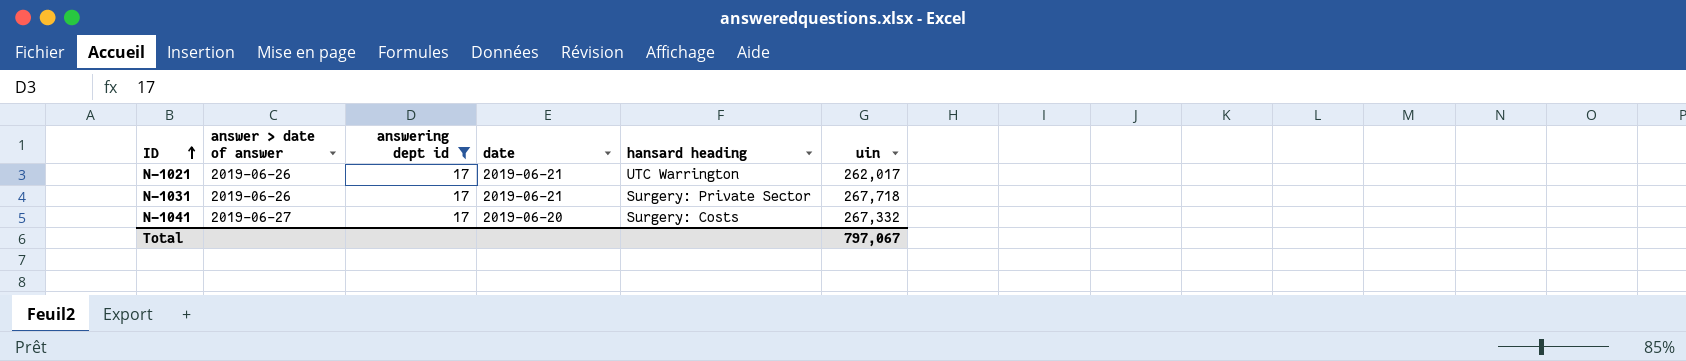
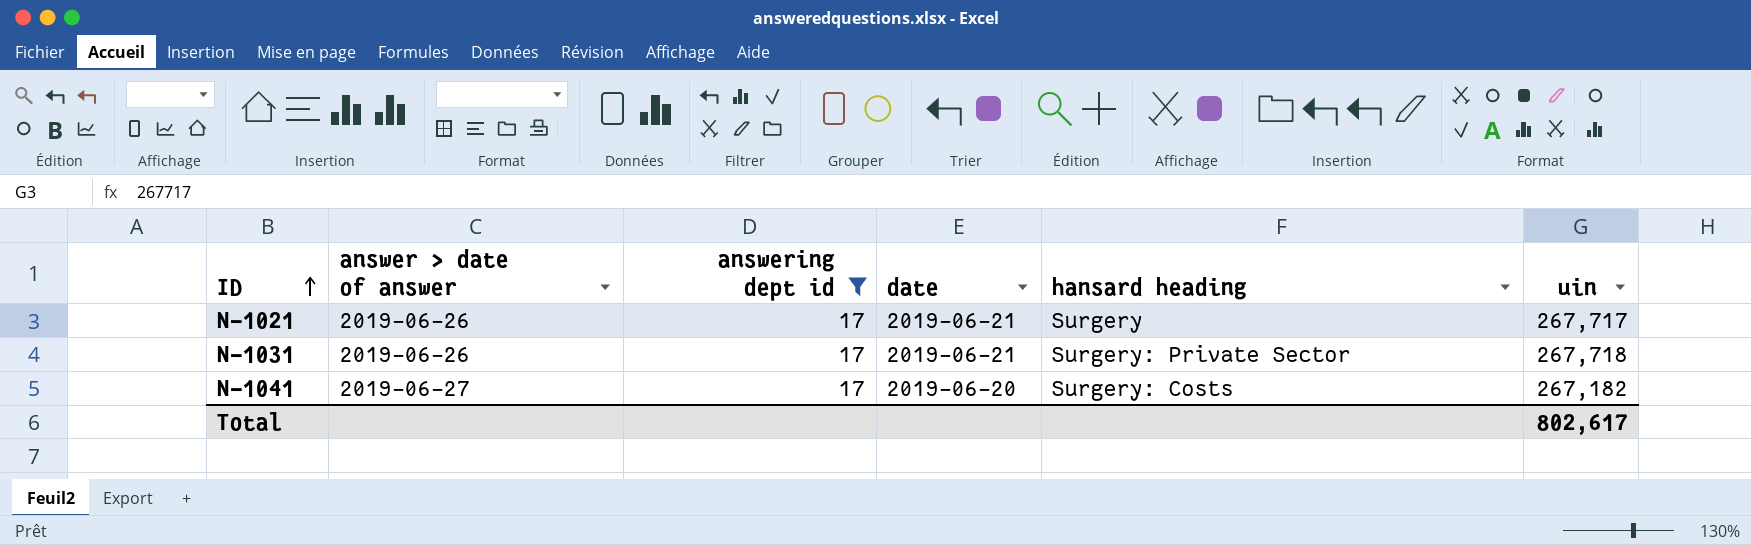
N-1021 | hansard heading: UTC Warrington -> Surgery
N-1021 | uin: 262,017 -> 267,717
N-1041 | uin: 267,332 -> 267,182
Total | uin: 797,067 -> 802,617

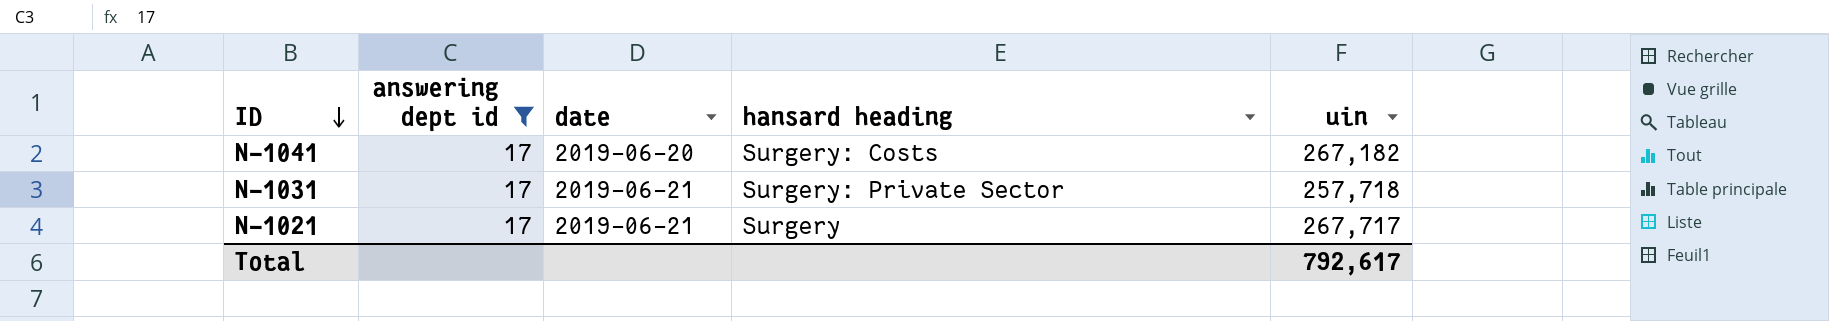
row order: ID ascending -> ID descending
column answer > date of answer | position: 2 -> none
N-1031 | uin: 267,718 -> 257,718
Total | uin: 802,617 -> 792,617

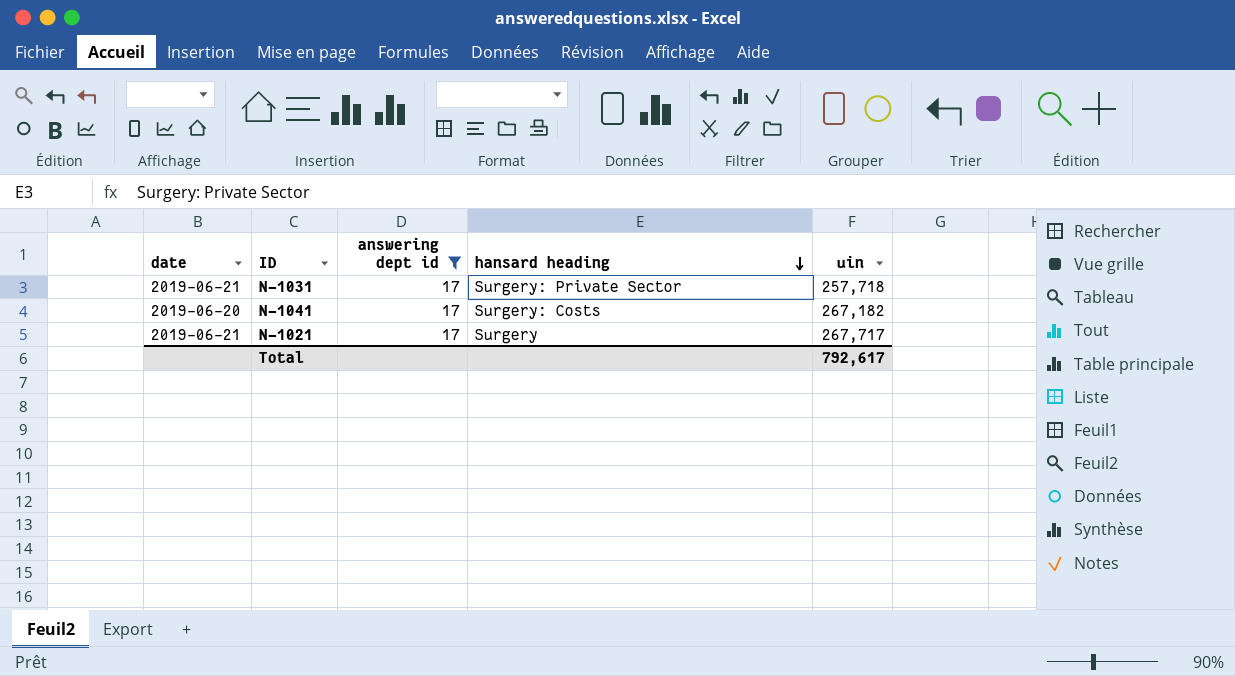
row order: ID descending -> hansard heading descending
column date | position: 3 -> 1

